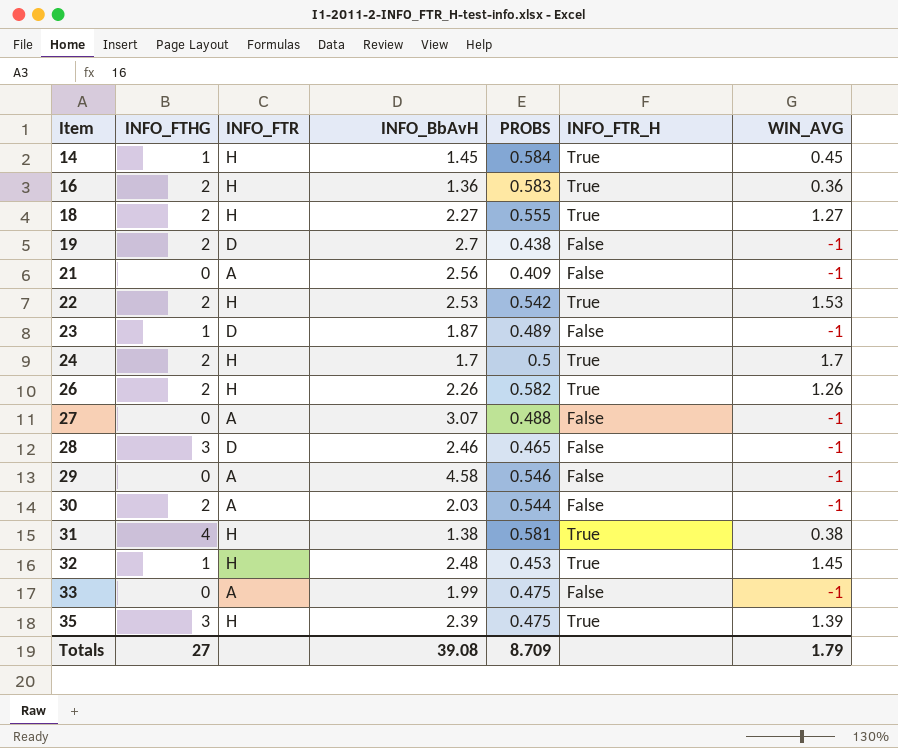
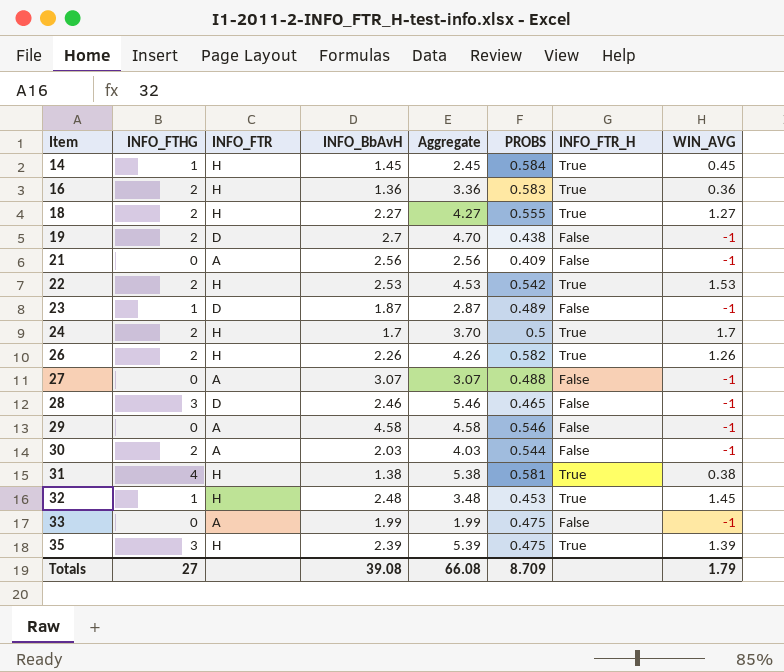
column Aggregate | formula: none -> [INFO_FTHG] + [INFO_BbAvH]

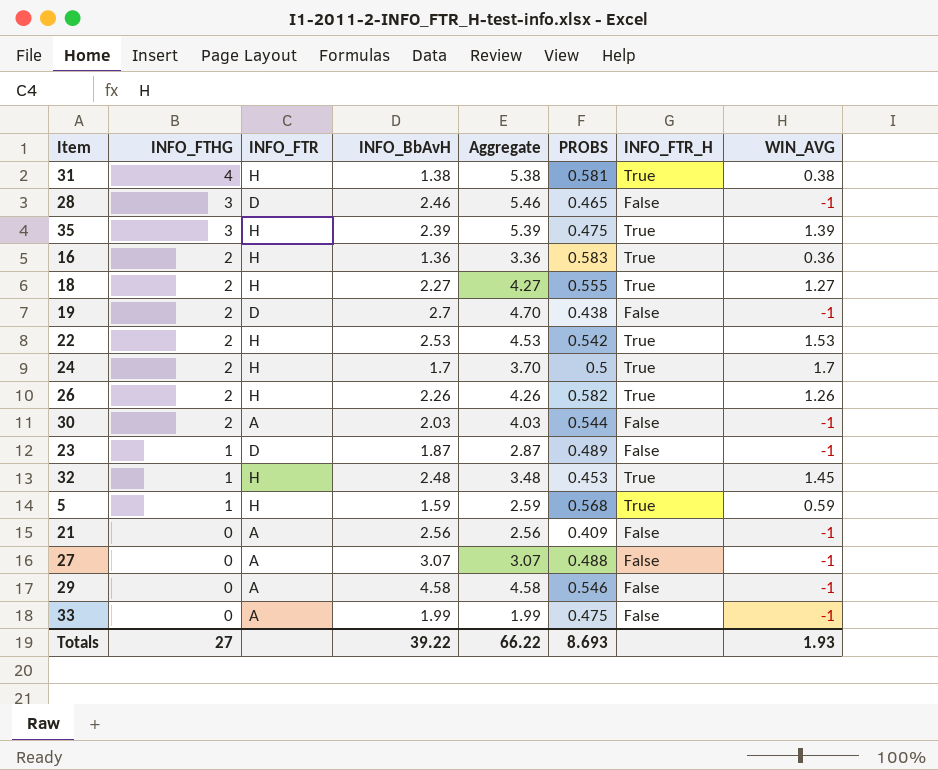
row order: Item ascending -> INFO_FTHG descending
row 14: 1 | H | 1.45 | 2.45 | 0.584 | True | 0.45 -> none
row 5: none -> 1 | H | 1.59 | 2.59 | 0.568 | True | 0.59
Totals | INFO_BbAvH: 39.08 -> 39.22
Totals | Aggregate: 66.08 -> 66.22
Totals | PROBS: 8.709 -> 8.693
Totals | WIN_AVG: 1.79 -> 1.93

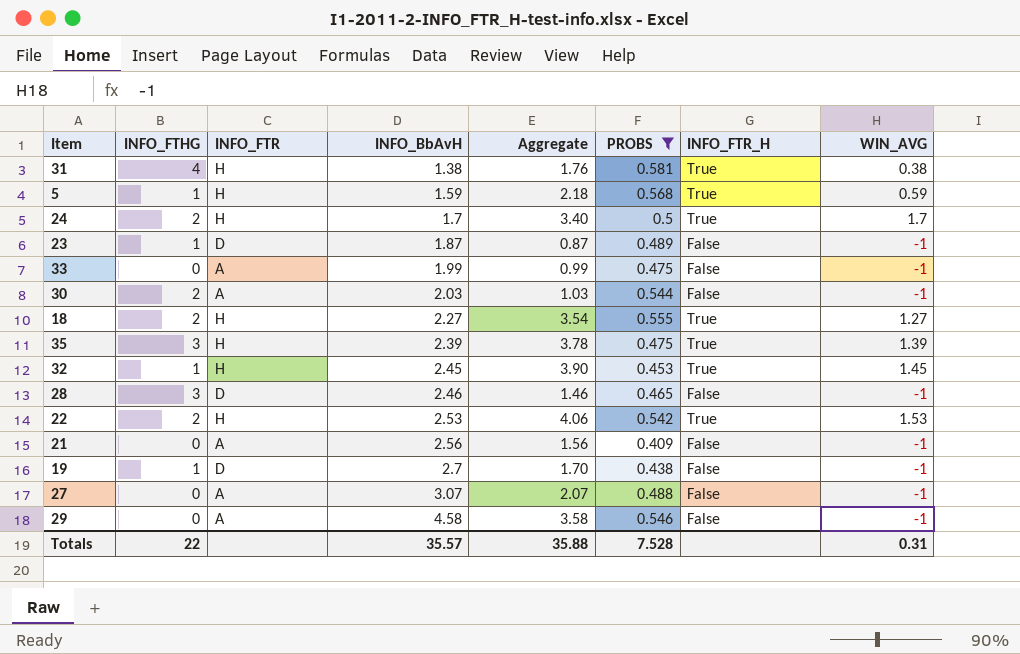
filter: none -> PROBS <= 0.581
row order: INFO_FTHG descending -> INFO_BbAvH ascending
column Aggregate | formula: [INFO_FTHG] + [INFO_BbAvH] -> [INFO_BbAvH] + [WIN_AVG]
32 | INFO_BbAvH: 2.48 -> 2.45
19 | INFO_FTHG: 2 -> 1
Totals | INFO_FTHG: 27 -> 22
Totals | INFO_BbAvH: 39.22 -> 35.57
Totals | Aggregate: 66.22 -> 35.88
Totals | PROBS: 8.693 -> 7.528
Totals | WIN_AVG: 1.93 -> 0.31

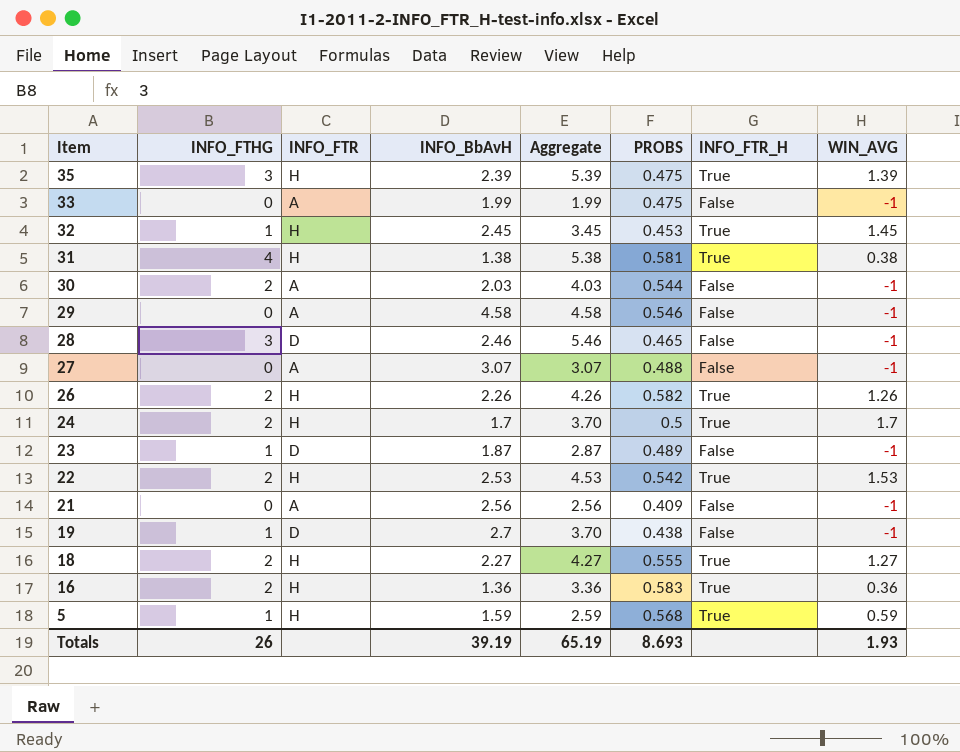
filter: PROBS <= 0.581 -> none
row order: INFO_BbAvH ascending -> Item descending
column Aggregate | formula: [INFO_BbAvH] + [WIN_AVG] -> [INFO_FTHG] + [INFO_BbAvH]
Totals | INFO_FTHG: 22 -> 26
Totals | INFO_BbAvH: 35.57 -> 39.19
Totals | Aggregate: 35.88 -> 65.19
Totals | PROBS: 7.528 -> 8.693
Totals | WIN_AVG: 0.31 -> 1.93

